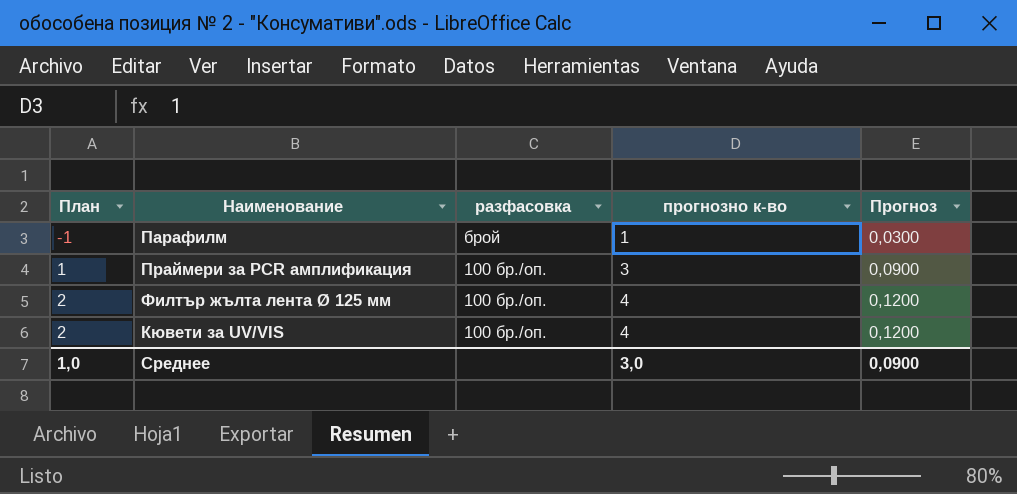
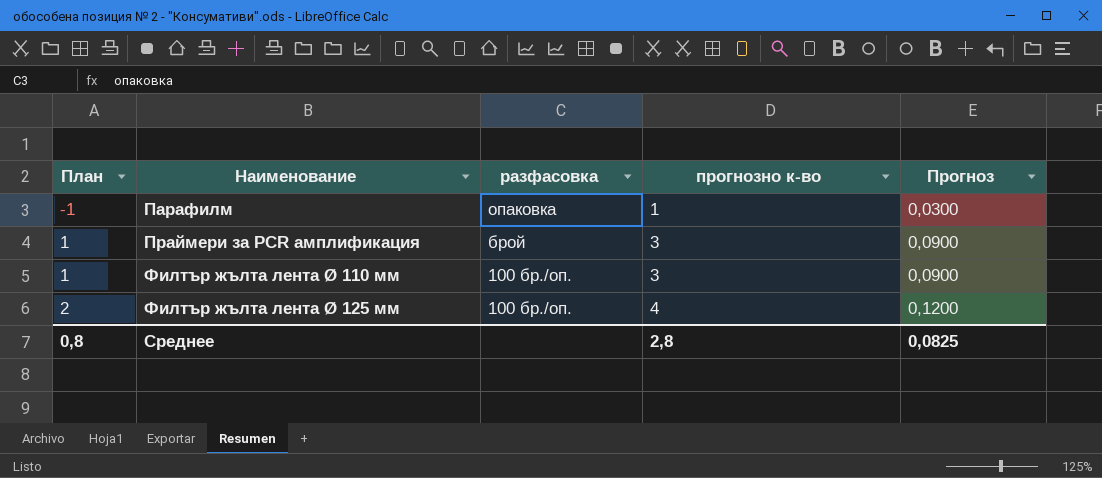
row Кювети за UV/VIS: 2 | 100 бр./оп. | 4 | 0,1200 -> none
Парафилм | разфасовка: брой -> опаковка
Праймери за PCR амплификация | разфасовка: 100 бр./оп. -> брой
row Филтър жълта лента Ø 110 мм: none -> 1 | 100 бр./оп. | 3 | 0,0900
Среднее | План: 1,0 -> 0,8
Среднее | прогнозно к-во: 3,0 -> 2,8
Среднее | Прогноз: 0,0900 -> 0,0825

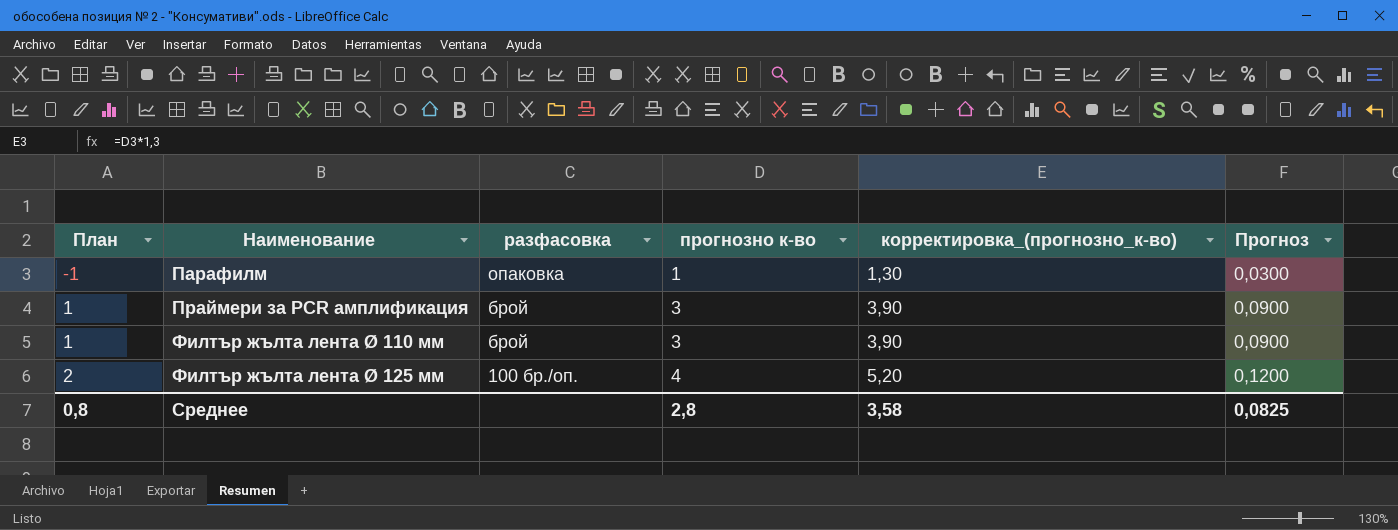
column корректировка_(прогнозно_к-во) | formula: none -> [прогнозно к-во] * 1,3
Филтър жълта лента Ø 110 мм | разфасовка: 100 бр./оп. -> брой

